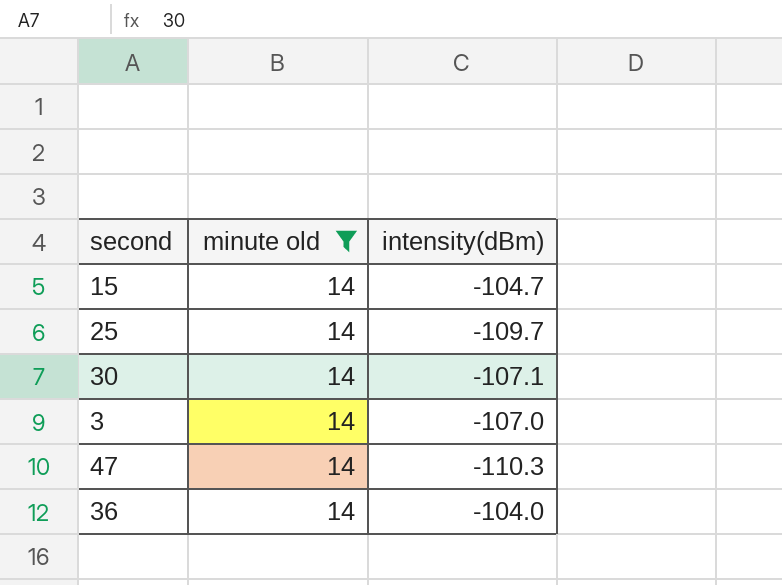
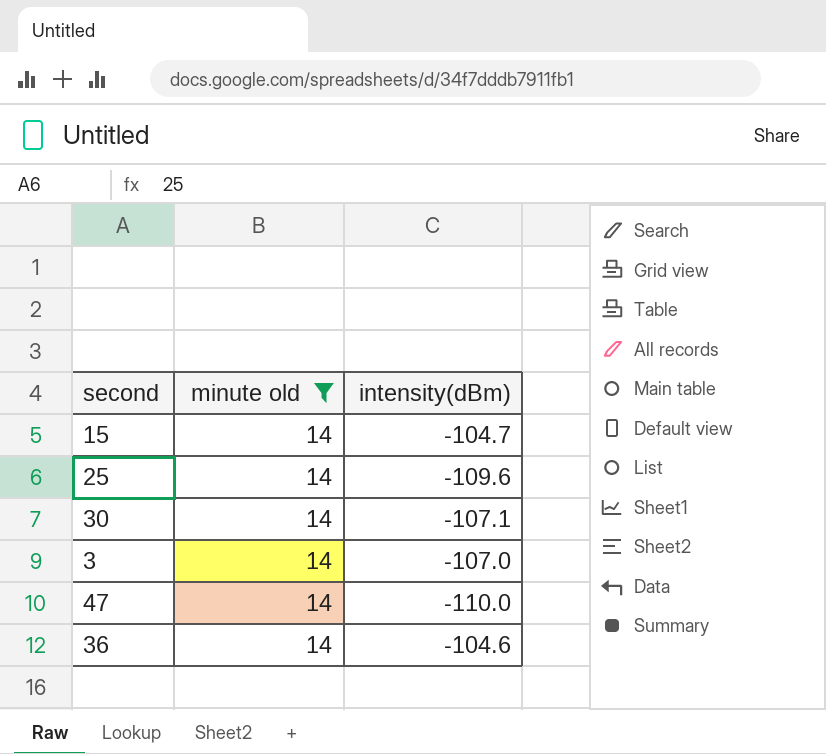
25 | intensity(dBm): -109.7 -> -109.6
47 | intensity(dBm): -110.3 -> -110.0
36 | intensity(dBm): -104.0 -> -104.6

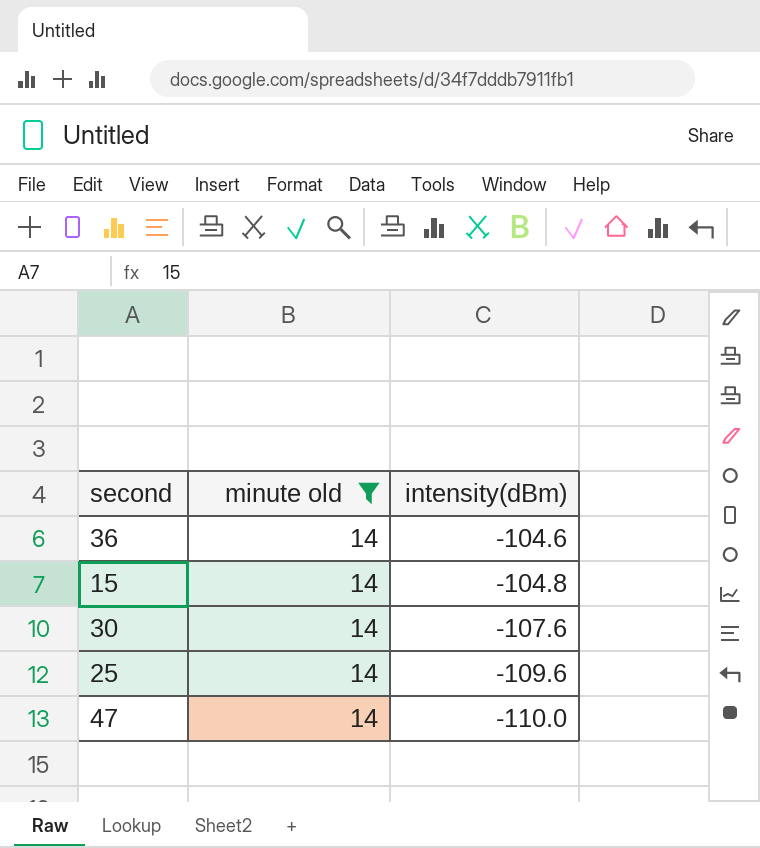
row order: none -> intensity(dBm) descending
row 3: 14 | -107.0 -> none
15 | intensity(dBm): -104.7 -> -104.8
30 | intensity(dBm): -107.1 -> -107.6

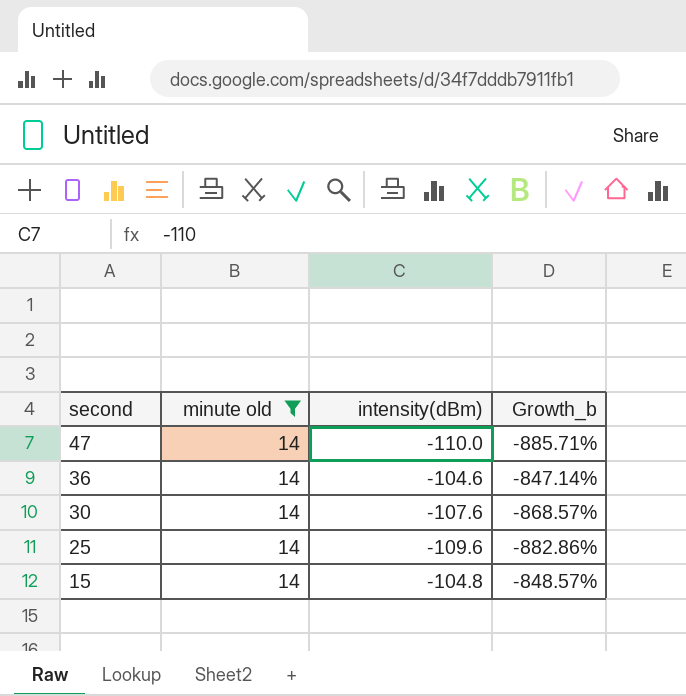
row order: intensity(dBm) descending -> second descending
column Growth_b | formula: none -> ([intensity(dBm)] - [minute old]) / [minute old]

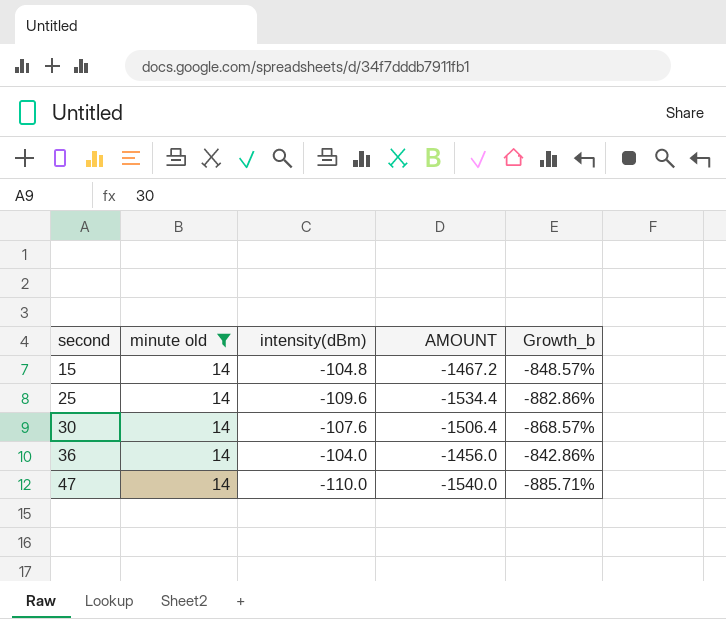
row order: second descending -> second ascending
column AMOUNT | formula: none -> [minute old] * [intensity(dBm)]
36 | intensity(dBm): -104.6 -> -104.0
36 | Growth_b: -847.14% -> -842.86%

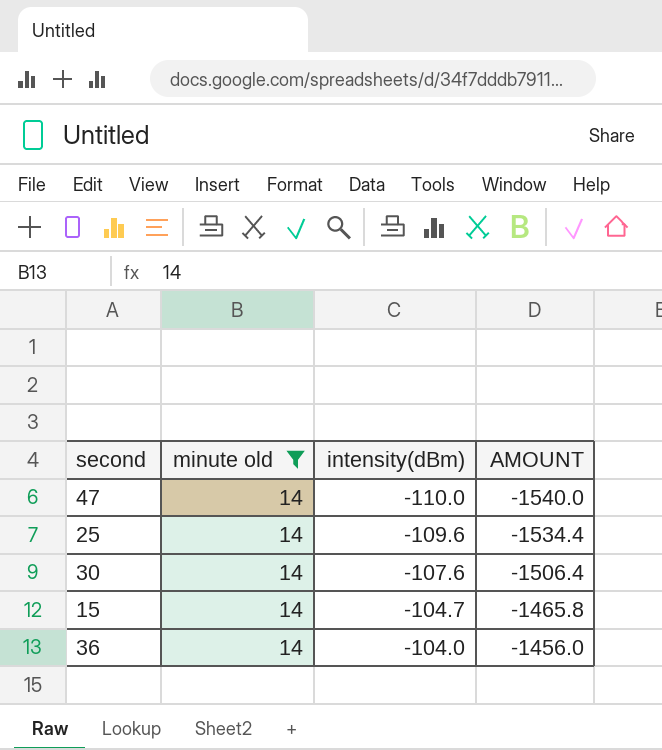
row order: second ascending -> intensity(dBm) ascending
column Growth_b | formula: ([intensity(dBm)] - [minute old]) / [minute old] -> none
15 | intensity(dBm): -104.8 -> -104.7
15 | AMOUNT: -1467.2 -> -1465.8

